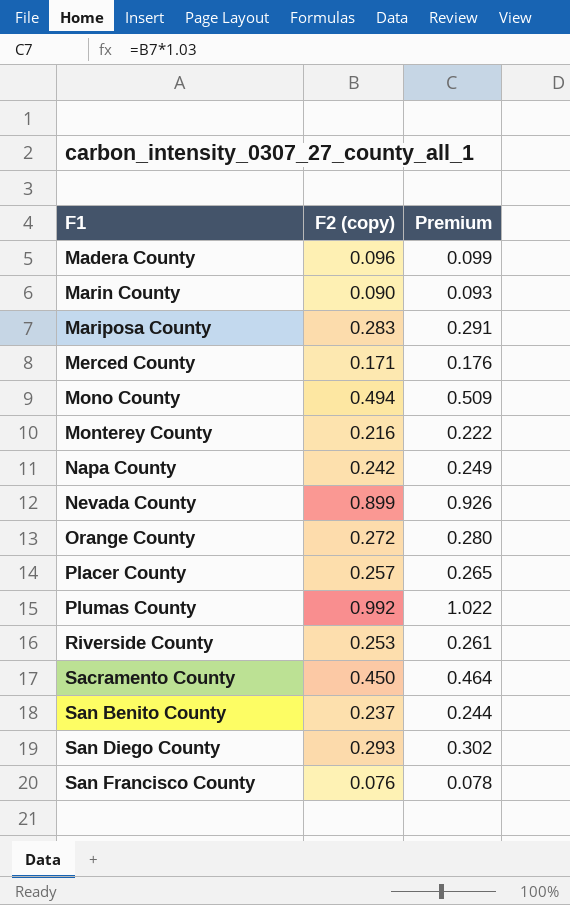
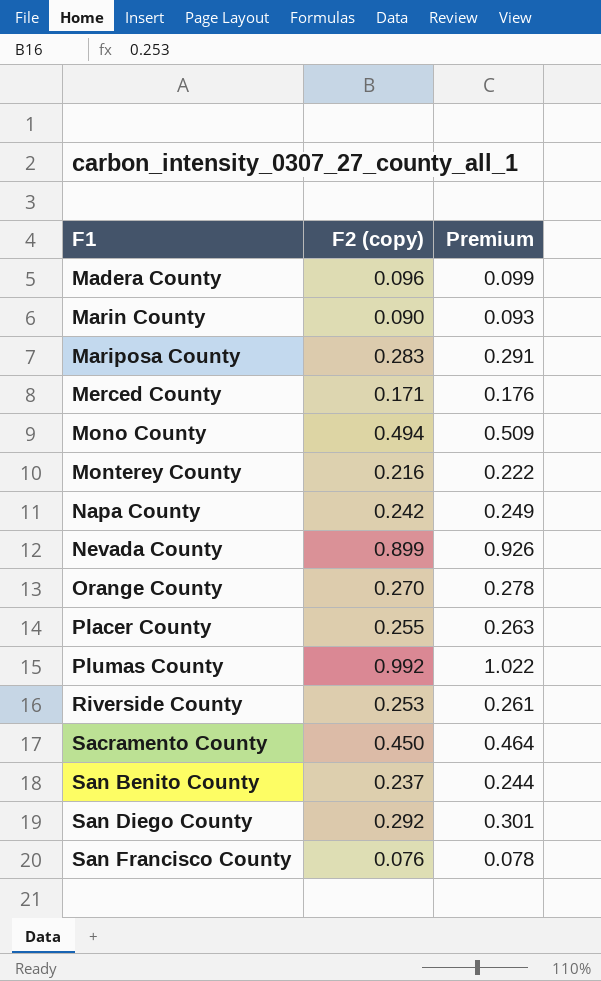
Orange County | F2 (copy): 0.272 -> 0.270
Orange County | Premium: 0.280 -> 0.278
Placer County | F2 (copy): 0.257 -> 0.255
Placer County | Premium: 0.265 -> 0.263
San Diego County | F2 (copy): 0.293 -> 0.292
San Diego County | Premium: 0.302 -> 0.301

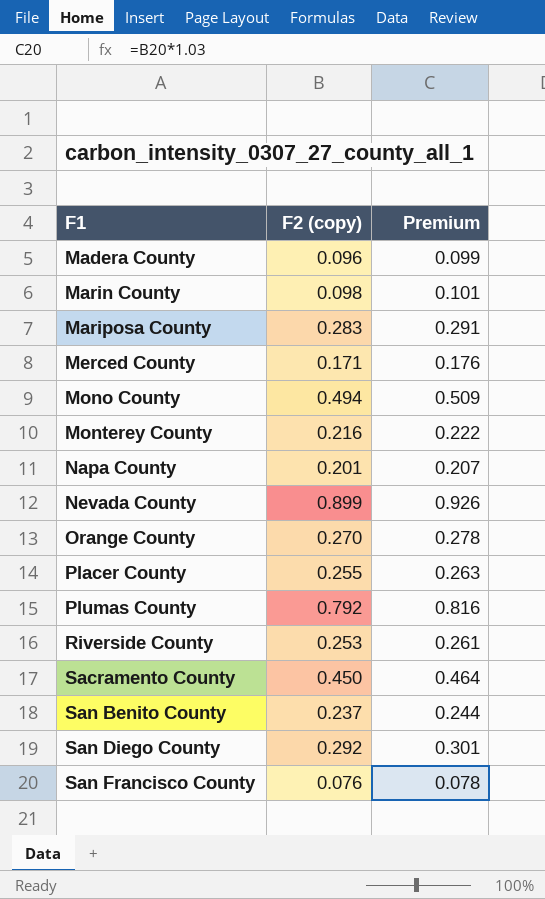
Marin County | F2 (copy): 0.090 -> 0.098
Marin County | Premium: 0.093 -> 0.101
Napa County | F2 (copy): 0.242 -> 0.201
Napa County | Premium: 0.249 -> 0.207
Plumas County | F2 (copy): 0.992 -> 0.792
Plumas County | Premium: 1.022 -> 0.816

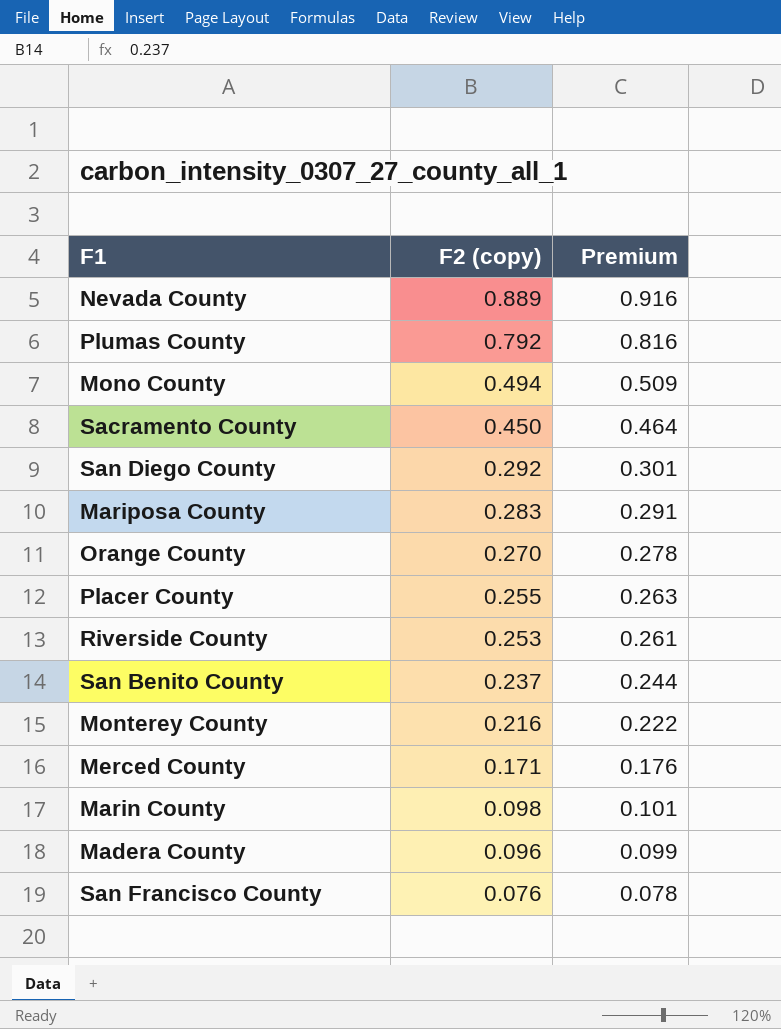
row order: F1 ascending -> F2 (copy) descending
row Napa County: 0.201 | 0.207 -> none
Nevada County | F2 (copy): 0.899 -> 0.889
Nevada County | Premium: 0.926 -> 0.916

